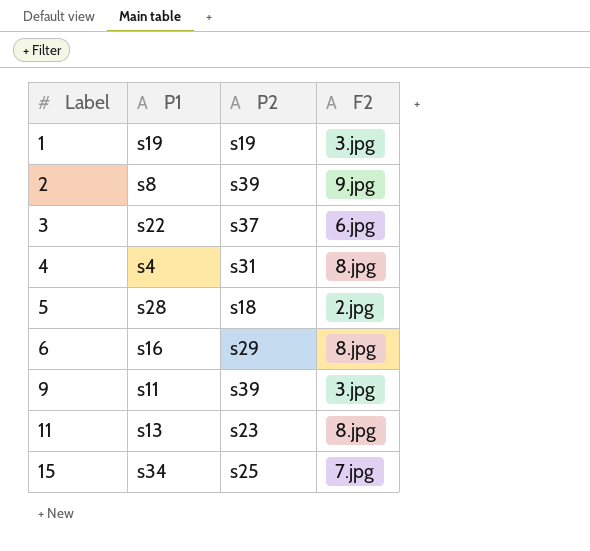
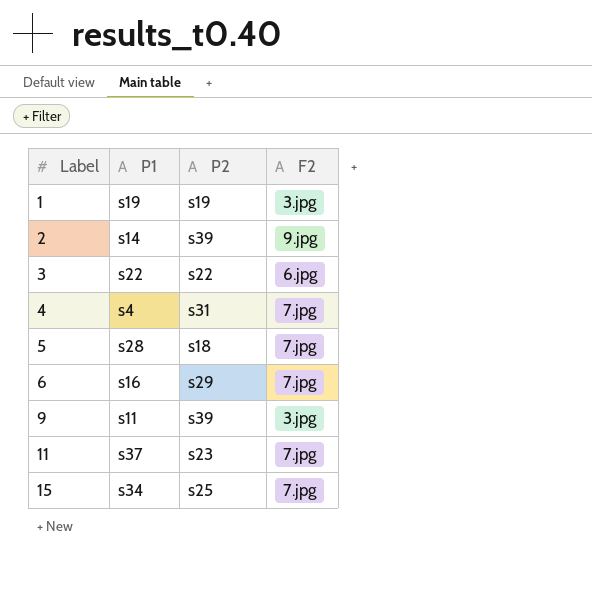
2 | P1: s8 -> s14
3 | P2: s37 -> s22
4 | F2: 8.jpg -> 7.jpg
5 | F2: 2.jpg -> 7.jpg
6 | F2: 8.jpg -> 7.jpg
11 | P1: s13 -> s37
11 | F2: 8.jpg -> 7.jpg

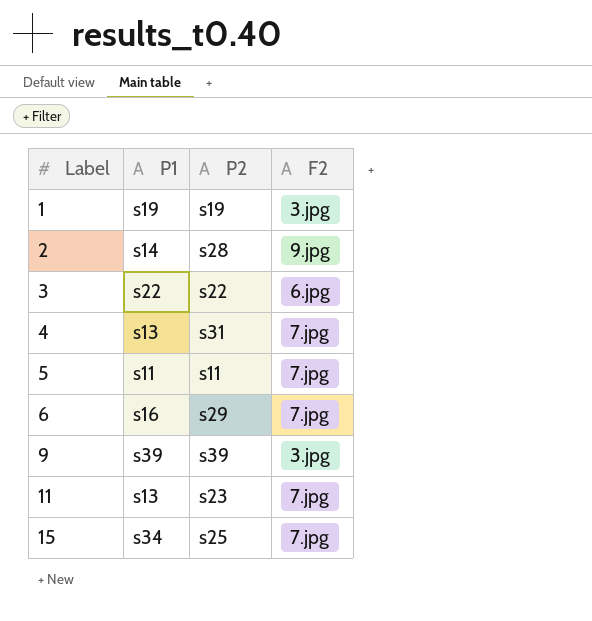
2 | P2: s39 -> s28
4 | P1: s4 -> s13
5 | P1: s28 -> s11
5 | P2: s18 -> s11
9 | P1: s11 -> s39
11 | P1: s37 -> s13

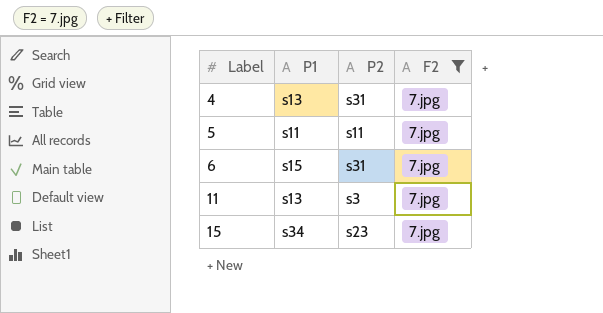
filter: none -> F2 = 7.jpg
6 | P1: s16 -> s15
6 | P2: s29 -> s31
11 | P2: s23 -> s3
15 | P2: s25 -> s23

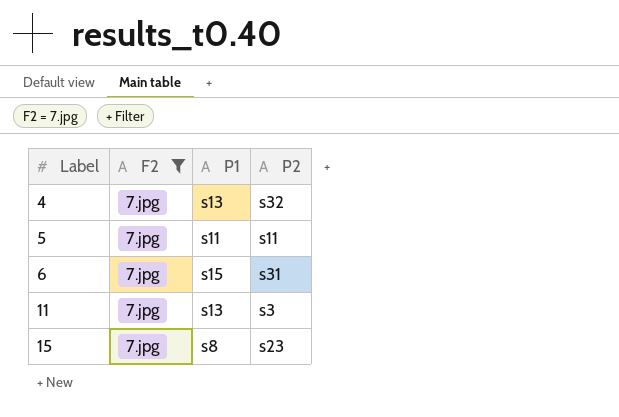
column F2 | position: 4 -> 2
4 | P2: s31 -> s32
15 | P1: s34 -> s8

